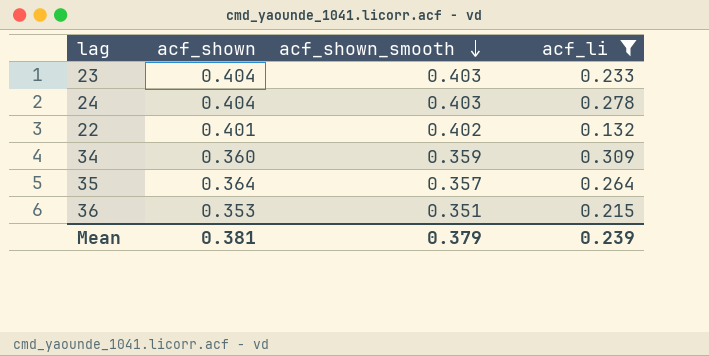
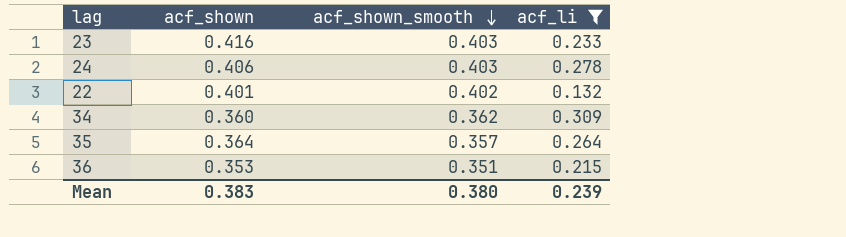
23 | acf_shown: 0.404 -> 0.416
24 | acf_shown: 0.404 -> 0.406
34 | acf_shown_smooth: 0.359 -> 0.362
Mean | acf_shown: 0.381 -> 0.383
Mean | acf_shown_smooth: 0.379 -> 0.380

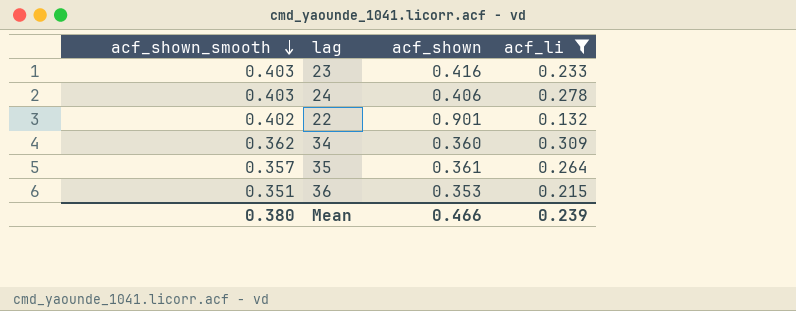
column acf_shown_smooth | position: 3 -> 1
22 | acf_shown: 0.401 -> 0.901
35 | acf_shown: 0.364 -> 0.361
Mean | acf_shown: 0.383 -> 0.466

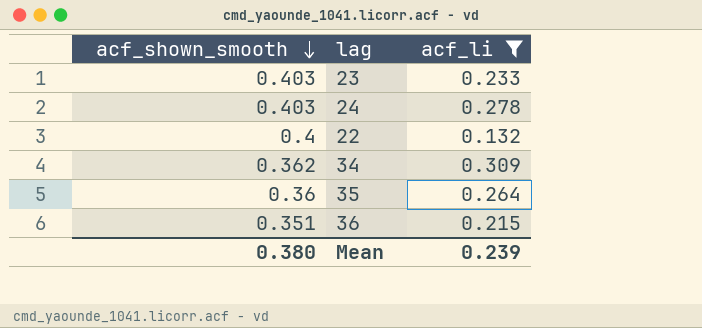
column acf_shown | position: 3 -> none
22 | acf_shown_smooth: 0.402 -> 0.4
35 | acf_shown_smooth: 0.357 -> 0.36

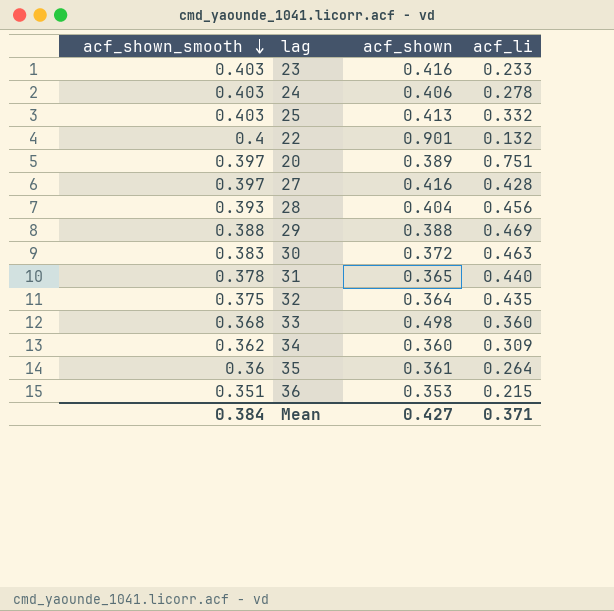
filter: acf_li <= 0.309 -> none
column acf_shown | position: none -> 3
Mean | acf_shown_smooth: 0.380 -> 0.384
Mean | acf_li: 0.239 -> 0.371

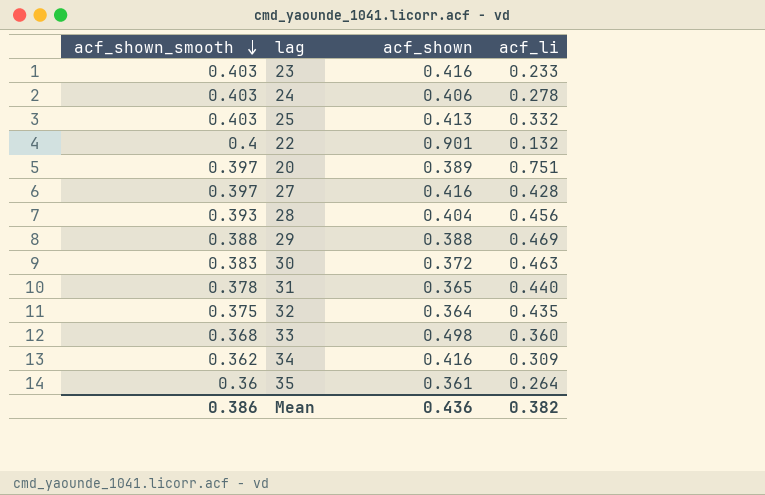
row 36: 0.351 | 0.353 | 0.215 -> none
34 | acf_shown: 0.360 -> 0.416
Mean | acf_shown_smooth: 0.384 -> 0.386
Mean | acf_shown: 0.427 -> 0.436
Mean | acf_li: 0.371 -> 0.382

